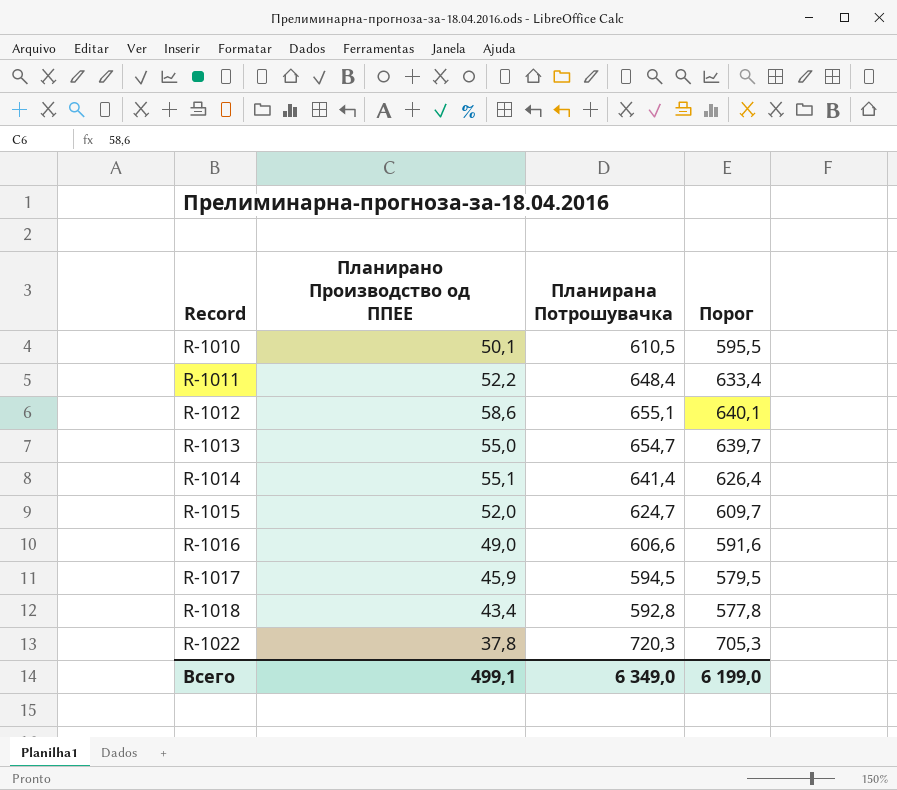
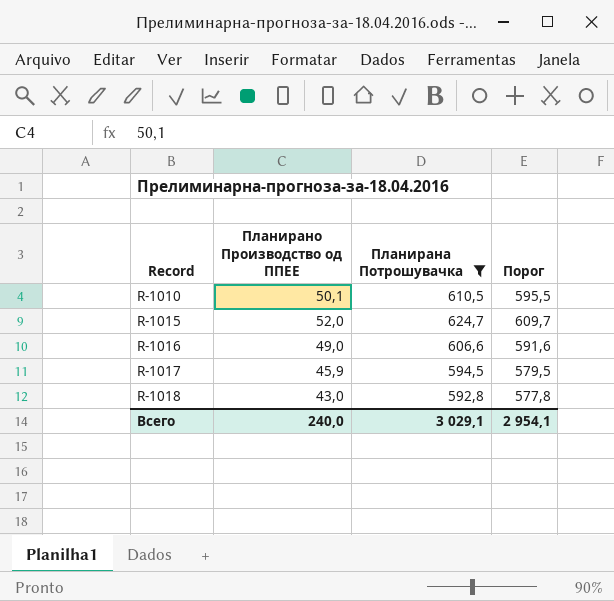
filter: none -> Планирана Потрошувачка <= 624,7
R-1018 | Планирано Производство од ППЕЕ: 43,4 -> 43,0
Всего | Планирано Производство од ППЕЕ: 499,1 -> 240,0
Всего | Планирана Потрошувачка: 6 349,0 -> 3 029,1
Всего | Порог: 6 199,0 -> 2 954,1

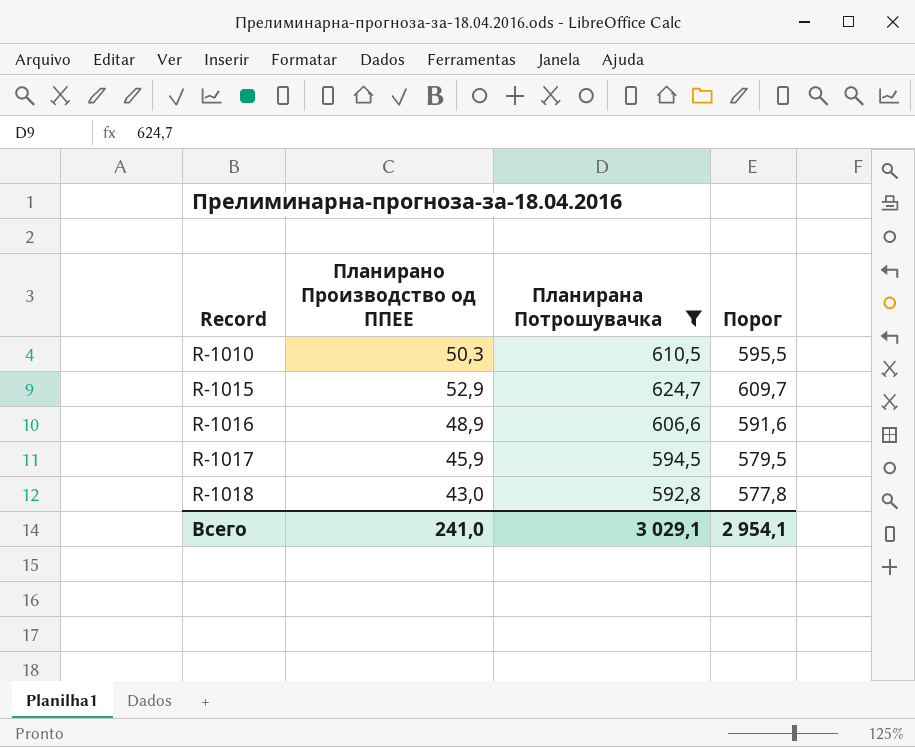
R-1010 | Планирано Производство од ППЕЕ: 50,1 -> 50,3
R-1015 | Планирано Производство од ППЕЕ: 52,0 -> 52,9
R-1016 | Планирано Производство од ППЕЕ: 49,0 -> 48,9
Всего | Планирано Производство од ППЕЕ: 240,0 -> 241,0

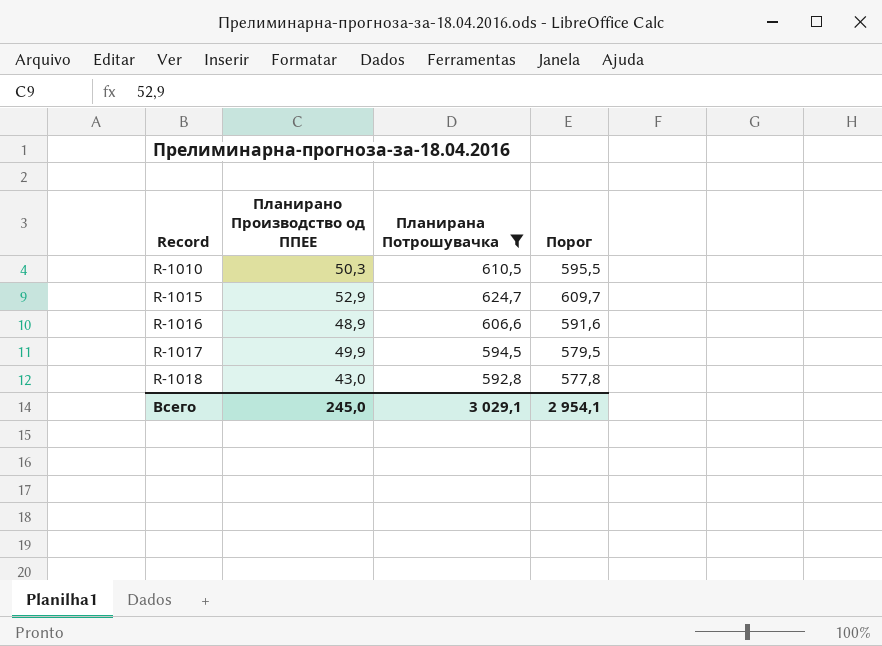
R-1017 | Планирано Производство од ППЕЕ: 45,9 -> 49,9
Всего | Планирано Производство од ППЕЕ: 241,0 -> 245,0

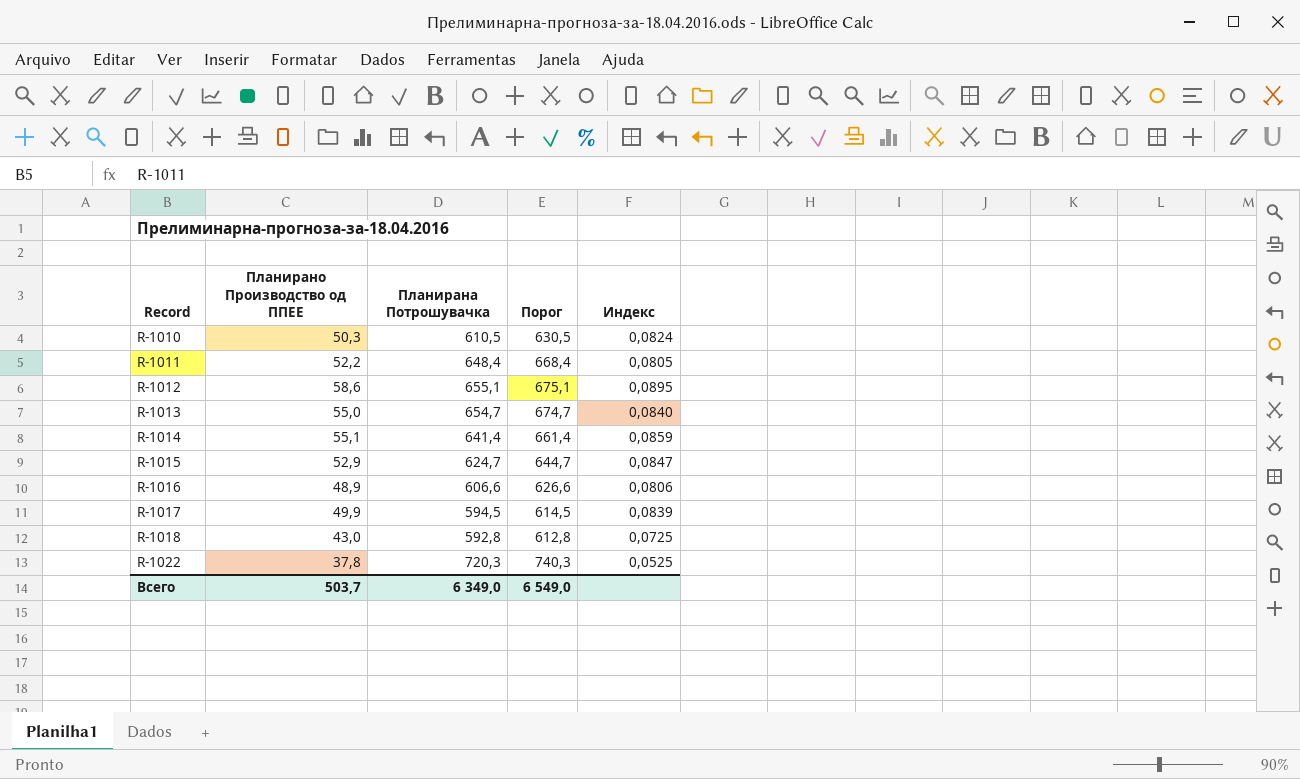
filter: Планирана Потрошувачка <= 624,7 -> none
column Порог | formula: [Планирана Потрошувачка] - 15 -> [Планирана Потрошувачка] + 20
column Индекс | formula: none -> [Планирано Производство од ППЕЕ] / [Планирана Потрошувачка]
Всего | Планирано Производство од ППЕЕ: 245,0 -> 503,7
Всего | Планирана Потрошувачка: 3 029,1 -> 6 349,0
Всего | Порог: 2 954,1 -> 6 549,0

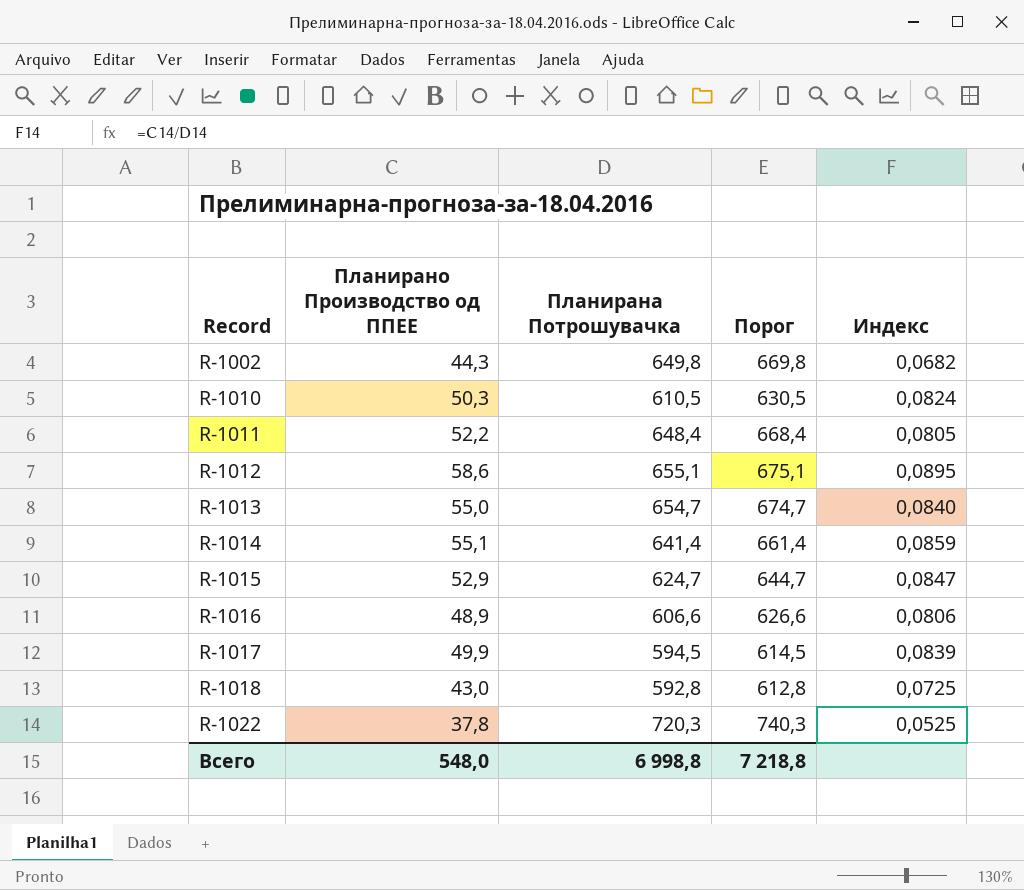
row R-1002: none -> 44,3 | 649,8 | 669,8 | 0,0682
Всего | Планирано Производство од ППЕЕ: 503,7 -> 548,0
Всего | Планирана Потрошувачка: 6 349,0 -> 6 998,8
Всего | Порог: 6 549,0 -> 7 218,8

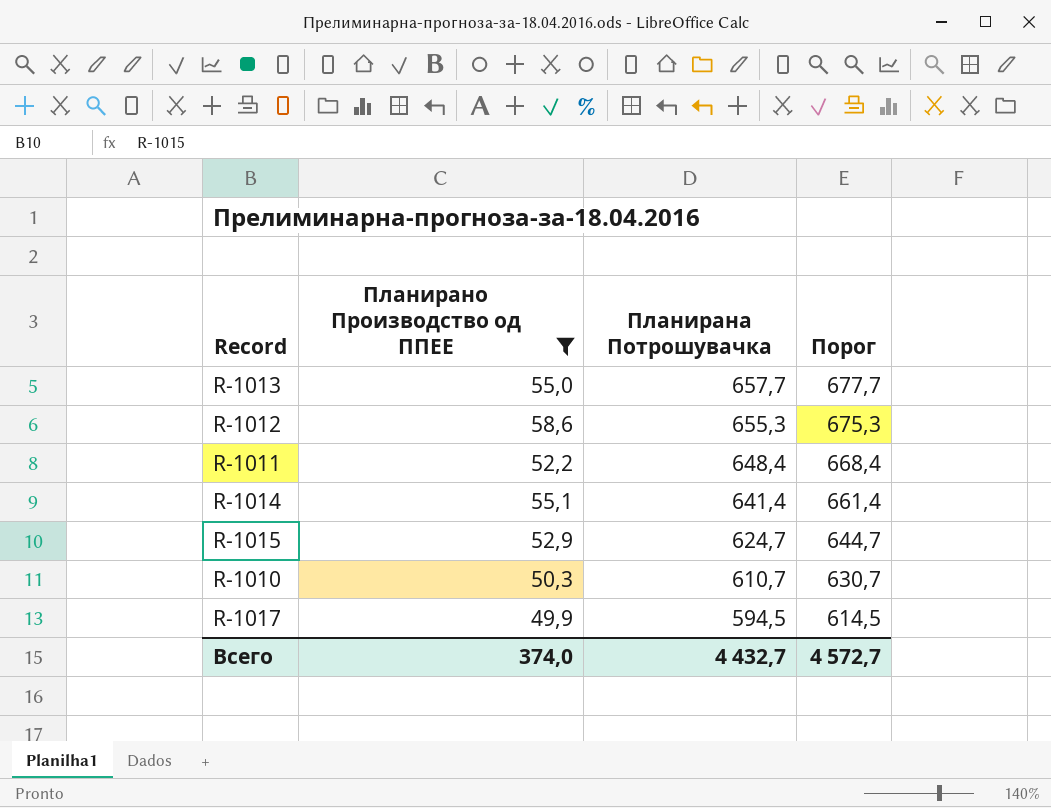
filter: none -> Планирано Производство од ППЕЕ >= 49,9
row order: Record ascending -> Планирана Потрошувачка descending
column Индекс | formula: [Планирано Производство од ППЕЕ] / [Планирана Потрошувачка] -> none
R-1013 | Планирана Потрошувачка: 654,7 -> 657,7
R-1013 | Порог: 674,7 -> 677,7
R-1012 | Планирана Потрошувачка: 655,1 -> 655,3
R-1012 | Порог: 675,1 -> 675,3
R-1010 | Планирана Потрошувачка: 610,5 -> 610,7
R-1010 | Порог: 630,5 -> 630,7
Всего | Планирано Производство од ППЕЕ: 548,0 -> 374,0
Всего | Планирана Потрошувачка: 6 998,8 -> 4 432,7
Всего | Порог: 7 218,8 -> 4 572,7

